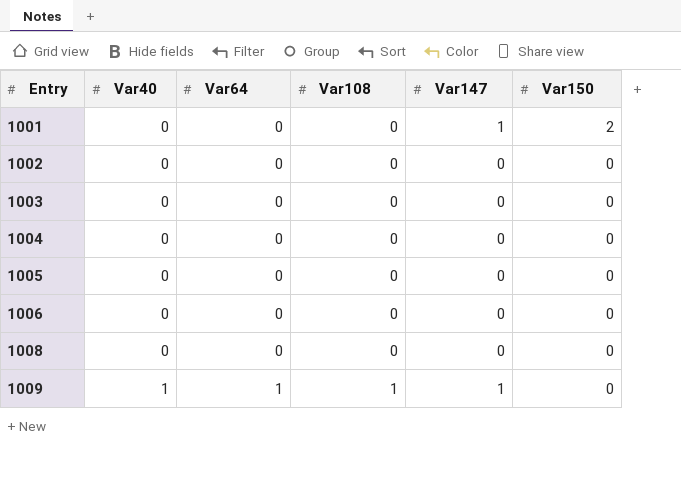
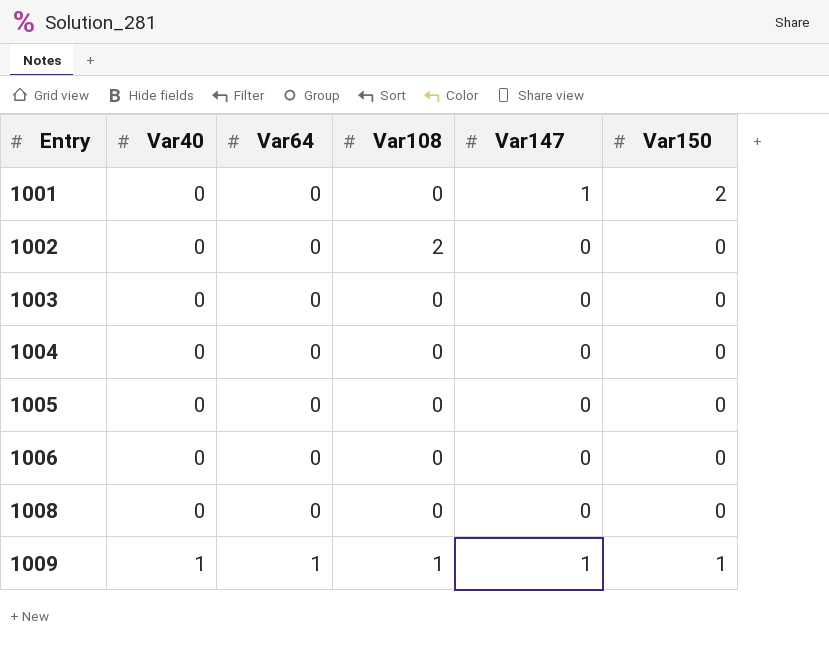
1002 | Var108: 0 -> 2
1009 | Var150: 0 -> 1

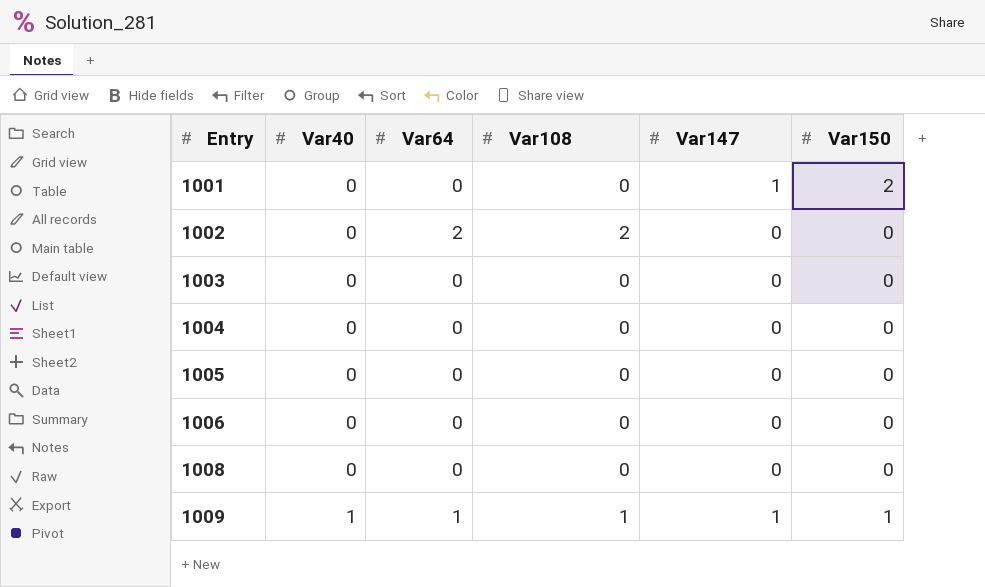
1002 | Var64: 0 -> 2

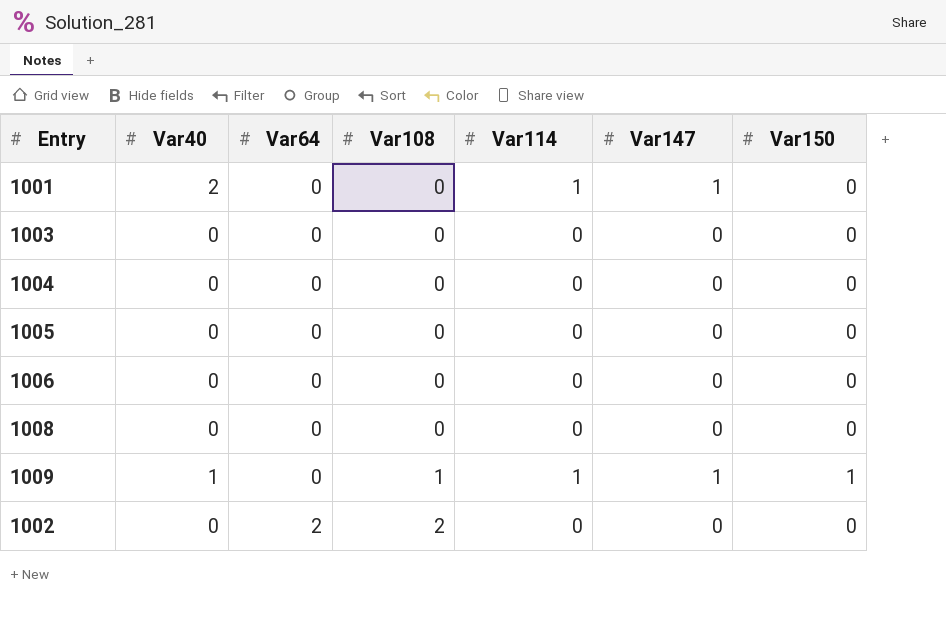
row order: Entry ascending -> Var64 ascending
column Var114 | position: none -> 5
1001 | Var40: 0 -> 2
1001 | Var150: 2 -> 0
1009 | Var64: 1 -> 0

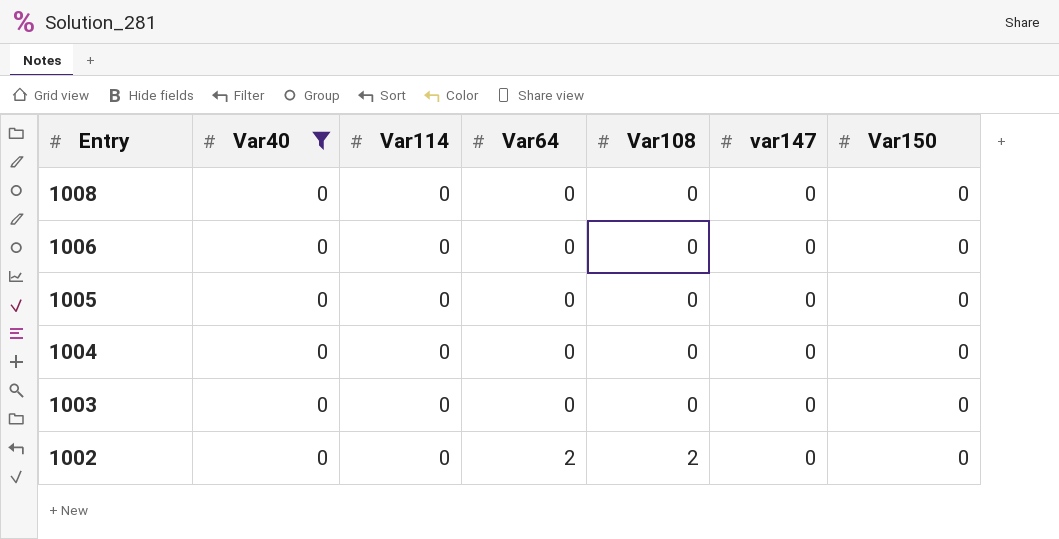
filter: none -> Var40 = 0
row order: Var64 ascending -> Entry descending
column Var114 | position: 5 -> 3
column name: Var147 -> var147

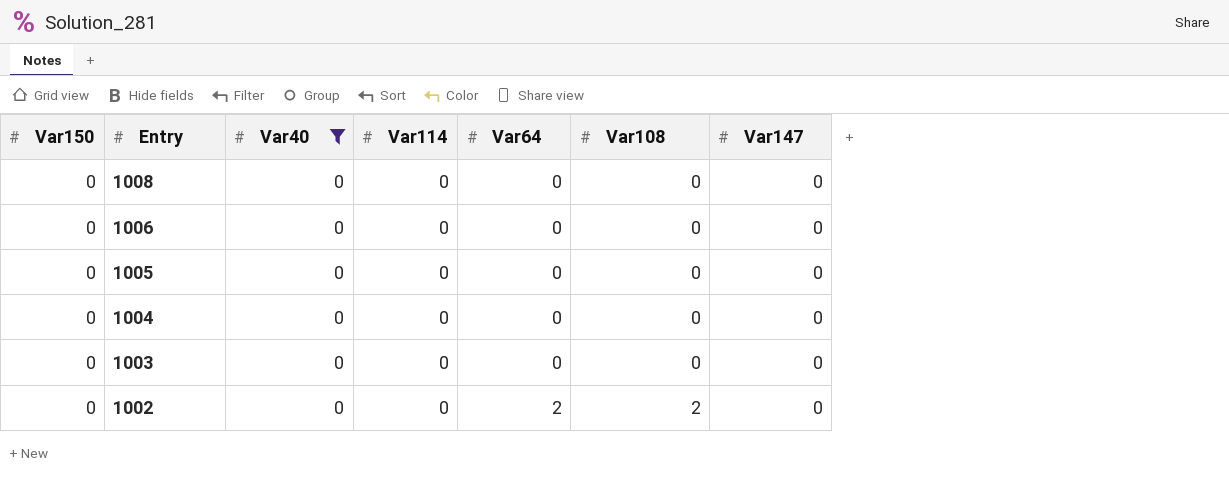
column Var150 | position: 7 -> 1
column name: var147 -> Var147

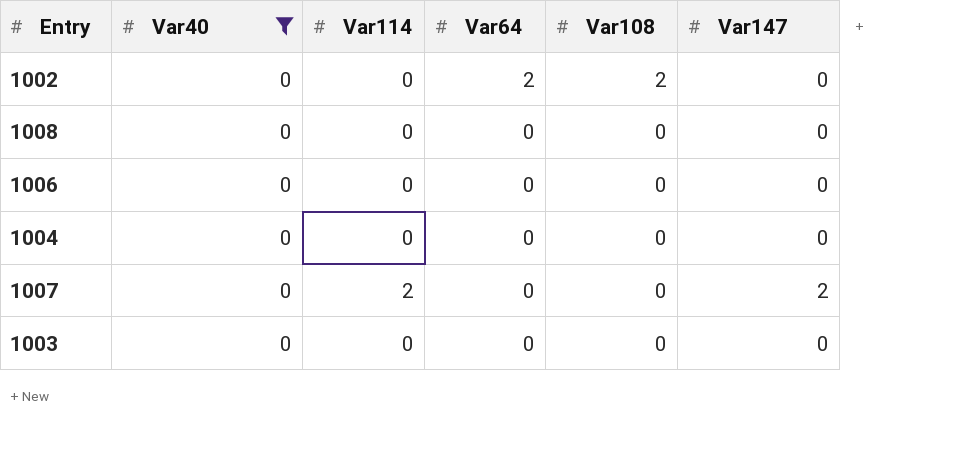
row order: Entry descending -> Var64 descending
column Var150 | position: 1 -> none
row 1005: 0 | 0 | 0 | 0 | 0 | 0 -> none
row 1007: none -> 0 | 2 | 0 | 0 | 2

